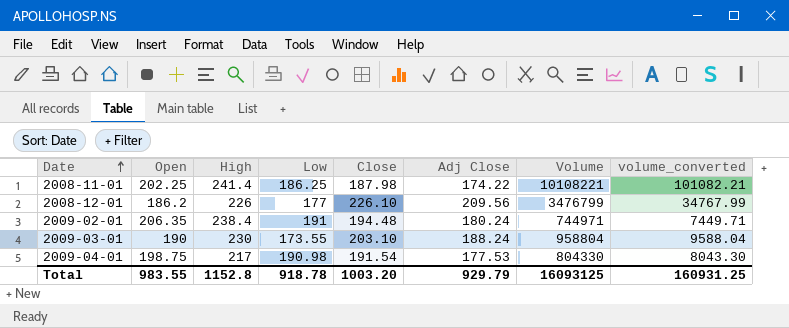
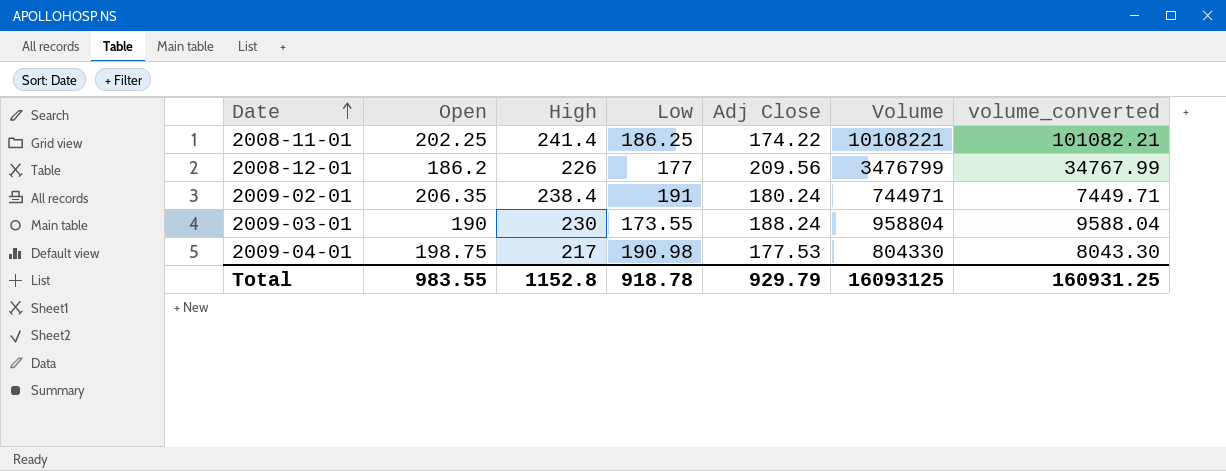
column Close | position: 5 -> none

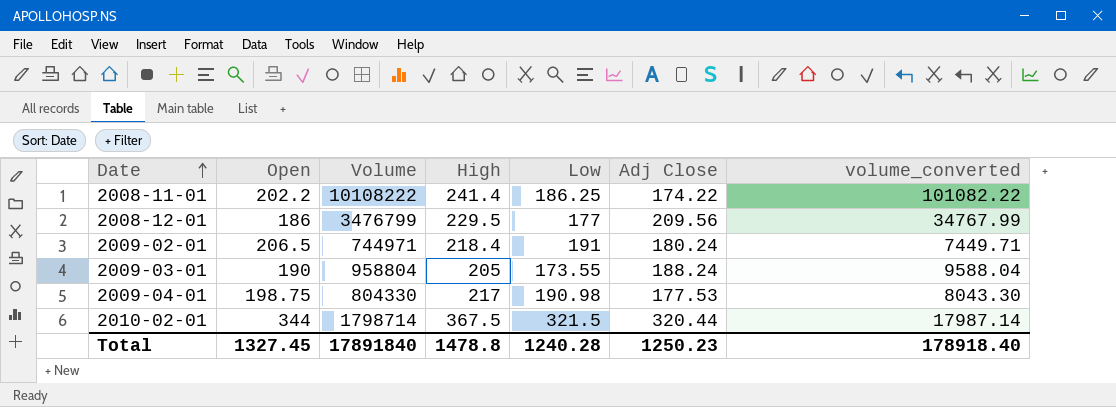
column Volume | position: 6 -> 3
2008-11-01 | Open: 202.25 -> 202.2
2008-11-01 | Volume: 10108221 -> 10108222
2008-11-01 | volume_converted: 101082.21 -> 101082.22
2008-12-01 | Open: 186.2 -> 186
2008-12-01 | High: 226 -> 229.5
2009-02-01 | Open: 206.35 -> 206.5
2009-02-01 | High: 238.4 -> 218.4
2009-03-01 | High: 230 -> 205
row 2010-02-01: none -> 344 | 1798714 | 367.5 | 321.5 | 320.44 | 17987.14
Total | Open: 983.55 -> 1327.45
Total | Volume: 16093125 -> 17891840
Total | High: 1152.8 -> 1478.8
Total | Low: 918.78 -> 1240.28
Total | Adj Close: 929.79 -> 1250.23
Total | volume_converted: 160931.25 -> 178918.40

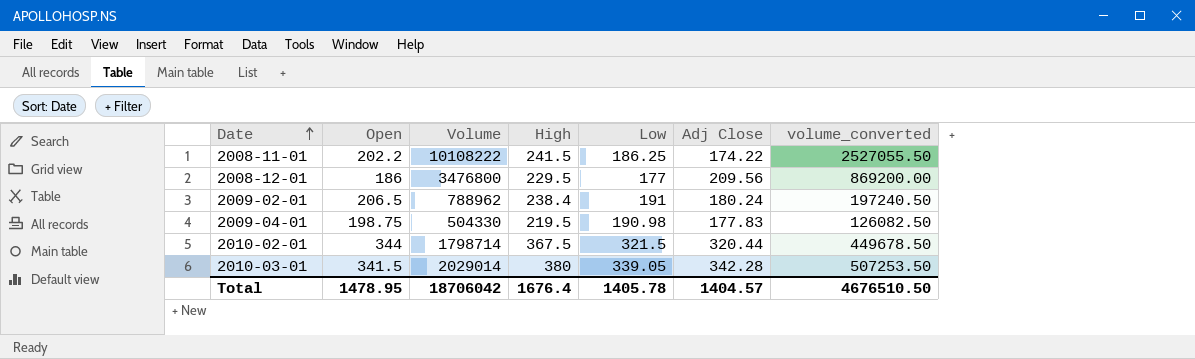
column volume_converted | formula: [Volume] * 0.01 -> [Volume] * 0.25
row 2009-03-01: 190 | 958804 | 205 | 173.55 | 188.24 | 9588.04 -> none
2008-11-01 | High: 241.4 -> 241.5
2008-12-01 | Volume: 3476799 -> 3476800
2009-02-01 | Volume: 744971 -> 788962
2009-02-01 | High: 218.4 -> 238.4
2009-04-01 | Volume: 804330 -> 504330
2009-04-01 | High: 217 -> 219.5
2009-04-01 | Adj Close: 177.53 -> 177.83
row 2010-03-01: none -> 341.5 | 2029014 | 380 | 339.05 | 342.28 | 507253.50
Total | Open: 1327.45 -> 1478.95
Total | Volume: 17891840 -> 18706042
Total | High: 1478.8 -> 1676.4
Total | Low: 1240.28 -> 1405.78
Total | Adj Close: 1250.23 -> 1404.57
Total | volume_converted: 178918.40 -> 4676510.50

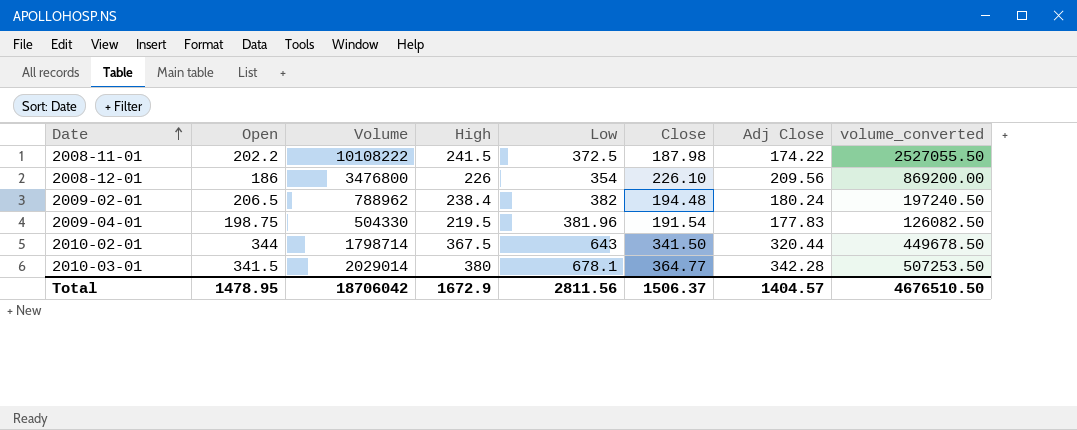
column Close | position: none -> 6
2008-11-01 | Low: 186.25 -> 372.5
2008-12-01 | High: 229.5 -> 226
2008-12-01 | Low: 177 -> 354
2009-02-01 | Low: 191 -> 382
2009-04-01 | Low: 190.98 -> 381.96
2010-02-01 | Low: 321.5 -> 643
2010-03-01 | Low: 339.05 -> 678.1
Total | High: 1676.4 -> 1672.9
Total | Low: 1405.78 -> 2811.56

